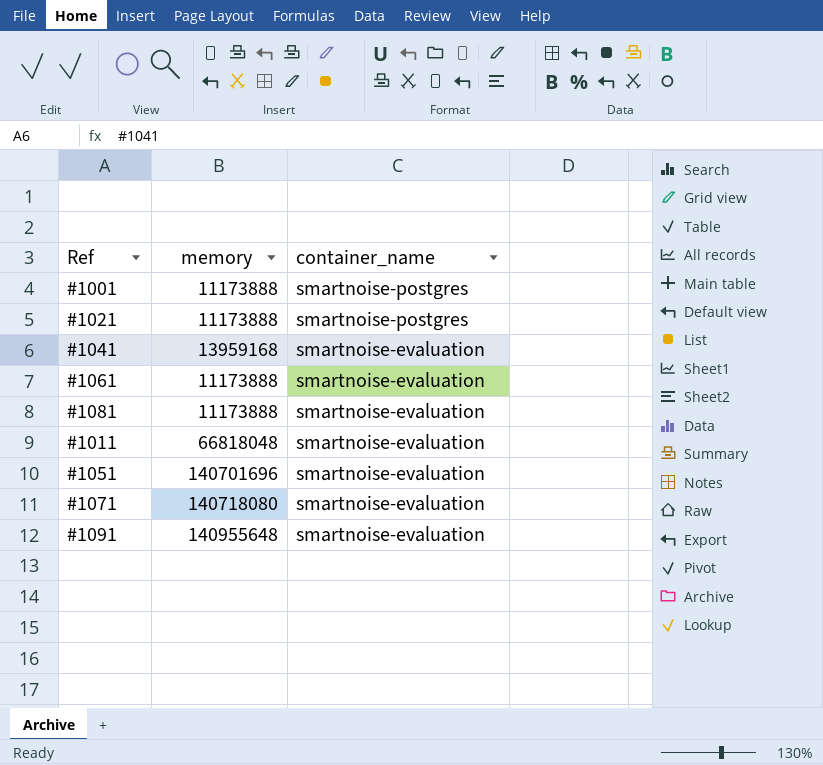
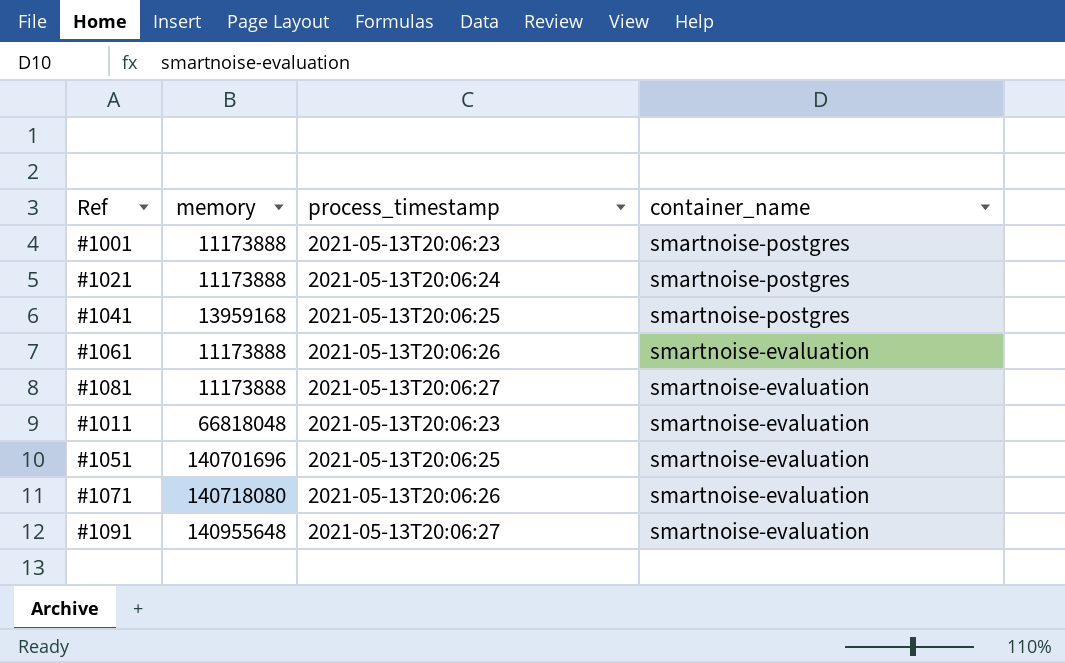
column process_timestamp | position: none -> 3
#1041 | container_name: smartnoise-evaluation -> smartnoise-postgres

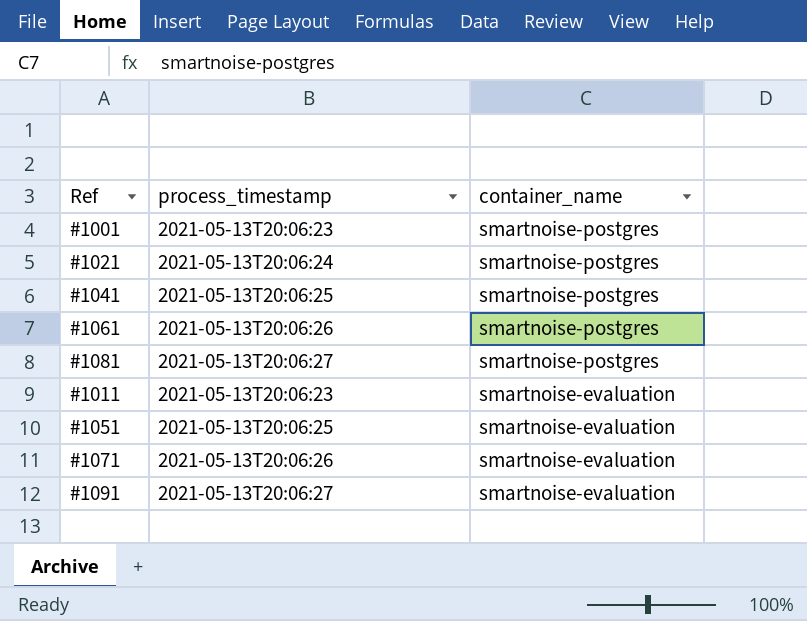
column memory | position: 2 -> none
#1061 | container_name: smartnoise-evaluation -> smartnoise-postgres
#1081 | container_name: smartnoise-evaluation -> smartnoise-postgres

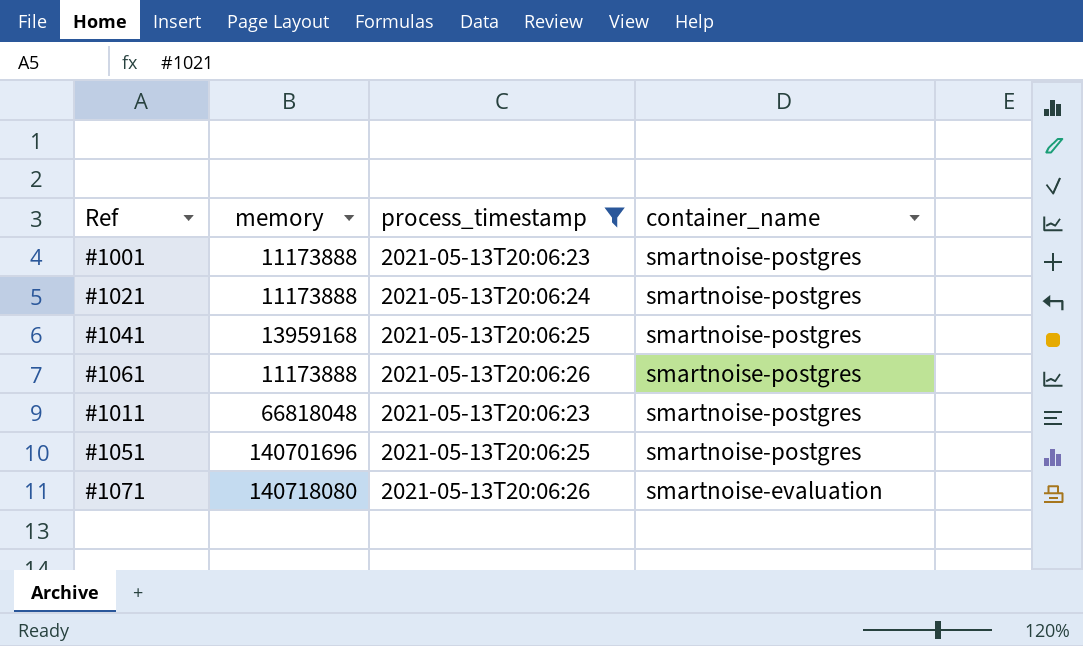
filter: none -> process_timestamp != 2021-05-13T20:06:27
column memory | position: none -> 2
#1011 | container_name: smartnoise-evaluation -> smartnoise-postgres
#1051 | container_name: smartnoise-evaluation -> smartnoise-postgres

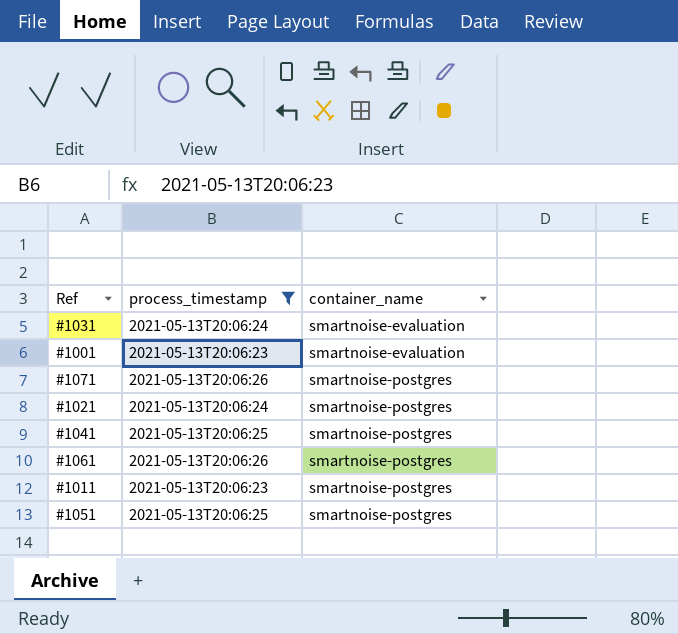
row order: container_name descending -> container_name ascending
column memory | position: 2 -> none
row #1031: none -> 2021-05-13T20:06:24 | smartnoise-evaluation
#1001 | container_name: smartnoise-postgres -> smartnoise-evaluation
#1071 | container_name: smartnoise-evaluation -> smartnoise-postgres

